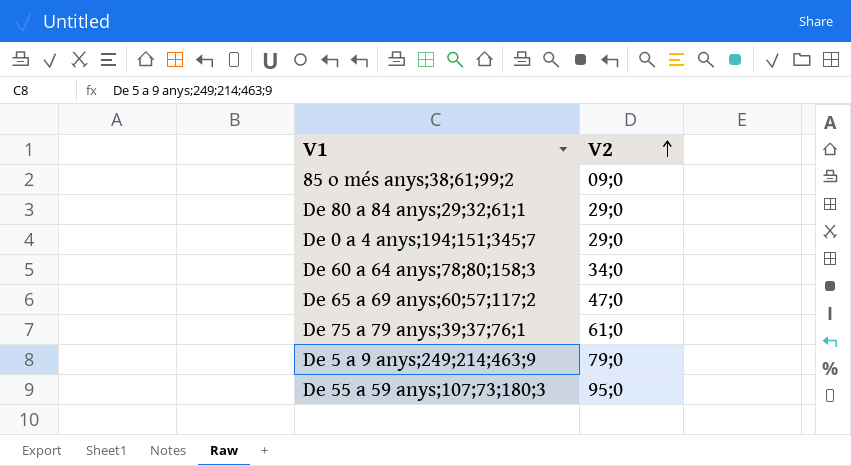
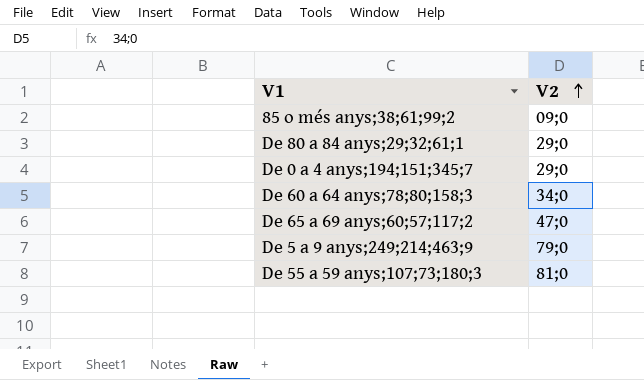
row De 75 a 79 anys;39;37;76;1: 61;0 -> none
De 55 a 59 anys;107;73;180;3 | V2: 95;0 -> 81;0

